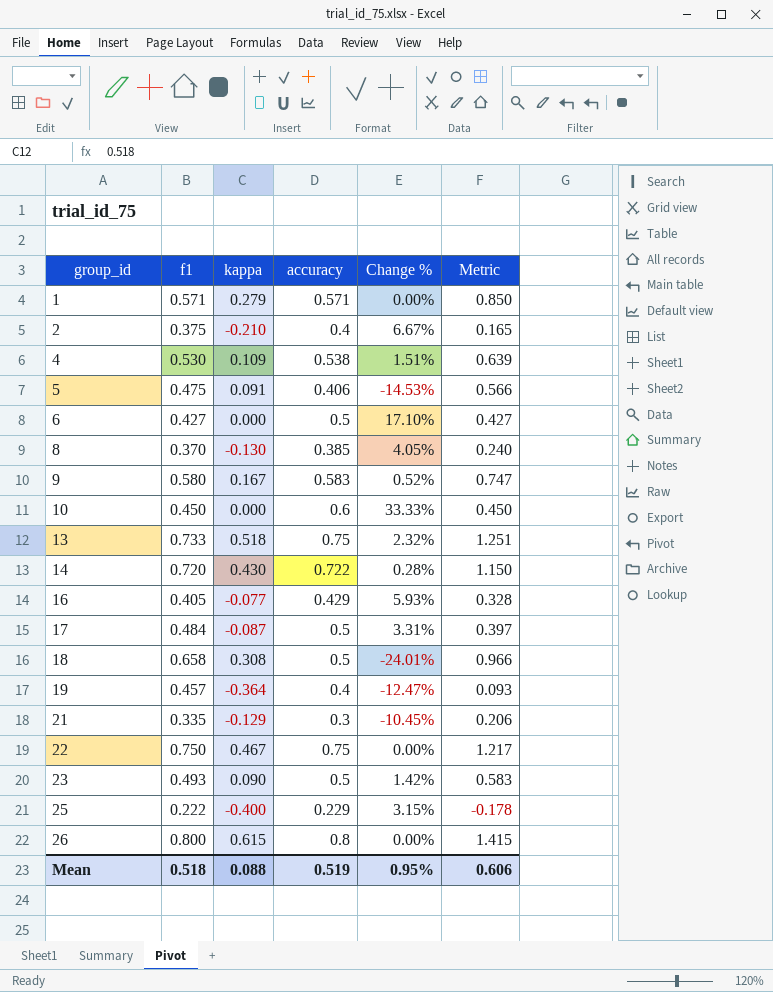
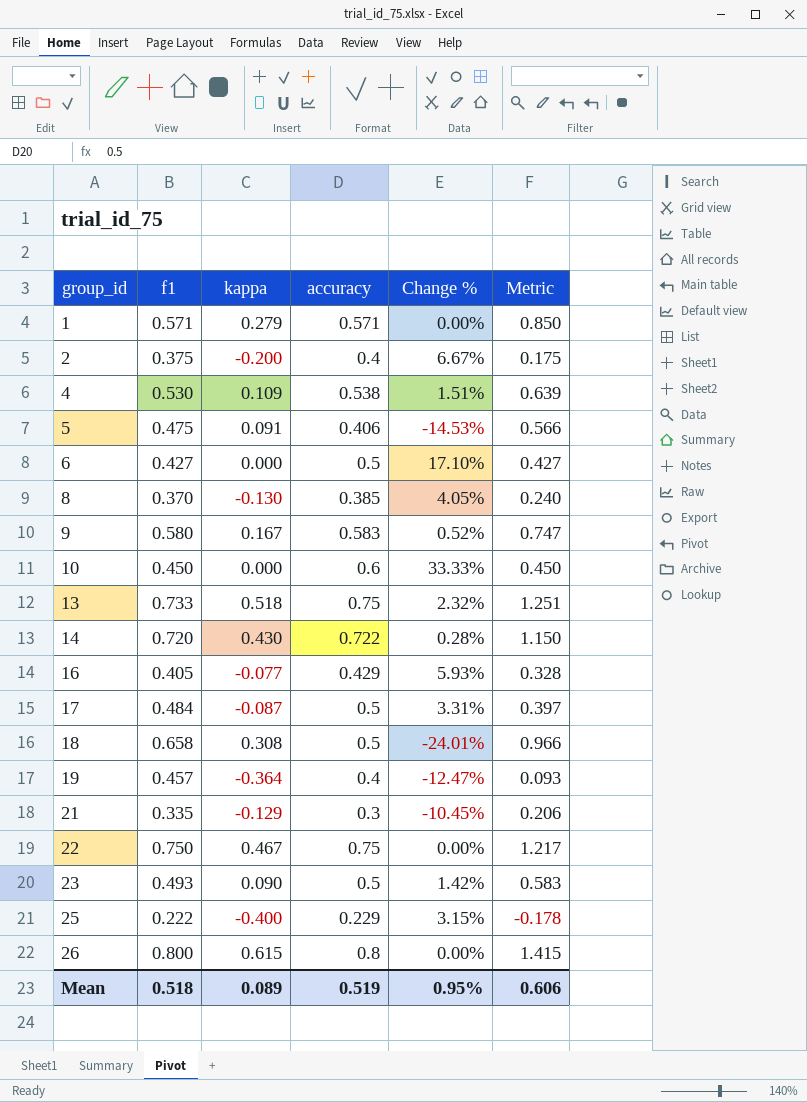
2 | kappa: -0.210 -> -0.200
2 | Metric: 0.165 -> 0.175
Mean | kappa: 0.088 -> 0.089

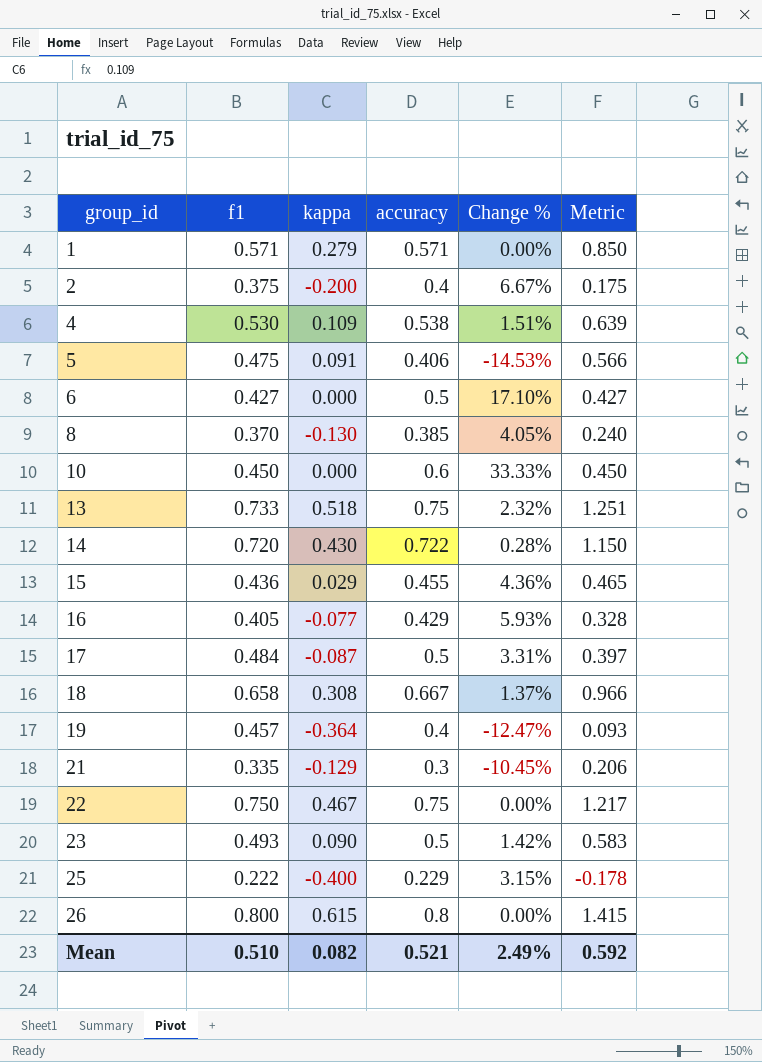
row 9: 0.580 | 0.167 | 0.583 | 0.52% | 0.747 -> none
row 15: none -> 0.436 | 0.029 | 0.455 | 4.36% | 0.465
18 | accuracy: 0.5 -> 0.667
18 | Change %: -24.01% -> 1.37%
Mean | f1: 0.518 -> 0.510
Mean | kappa: 0.089 -> 0.082
Mean | accuracy: 0.519 -> 0.521
Mean | Change %: 0.95% -> 2.49%
Mean | Metric: 0.606 -> 0.592

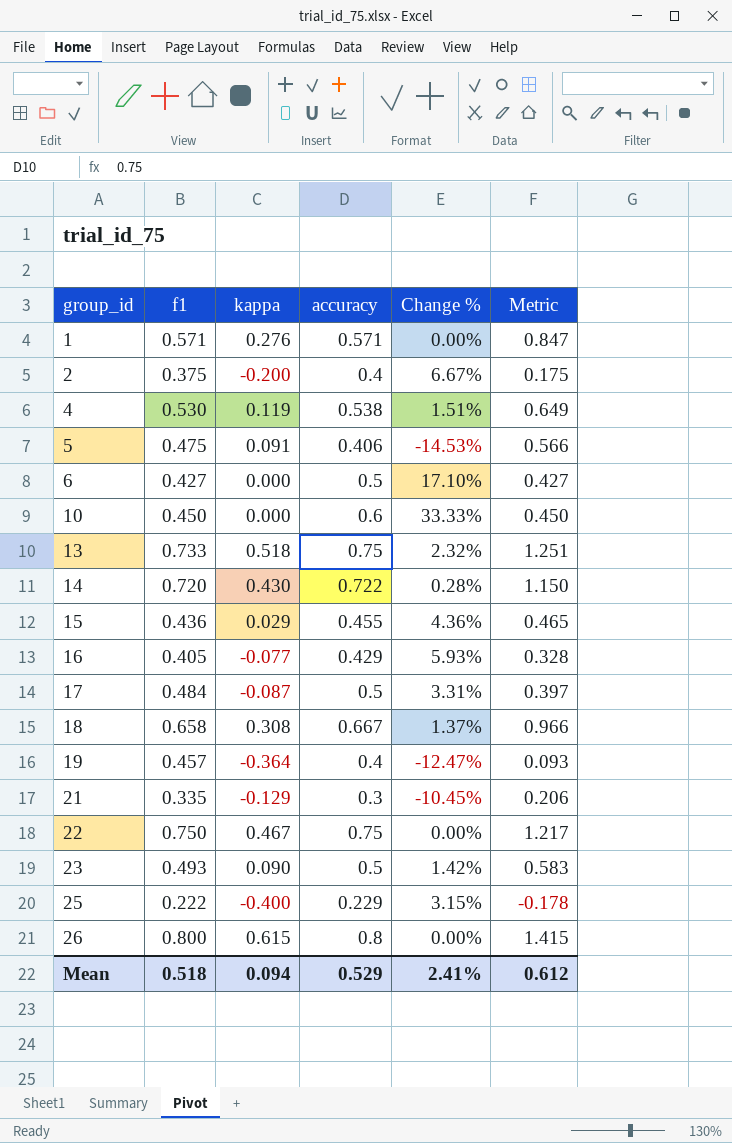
row 8: 0.370 | -0.130 | 0.385 | 4.05% | 0.240 -> none
1 | kappa: 0.279 -> 0.276
1 | Metric: 0.850 -> 0.847
4 | kappa: 0.109 -> 0.119
4 | Metric: 0.639 -> 0.649
Mean | f1: 0.510 -> 0.518
Mean | kappa: 0.082 -> 0.094
Mean | accuracy: 0.521 -> 0.529
Mean | Change %: 2.49% -> 2.41%
Mean | Metric: 0.592 -> 0.612

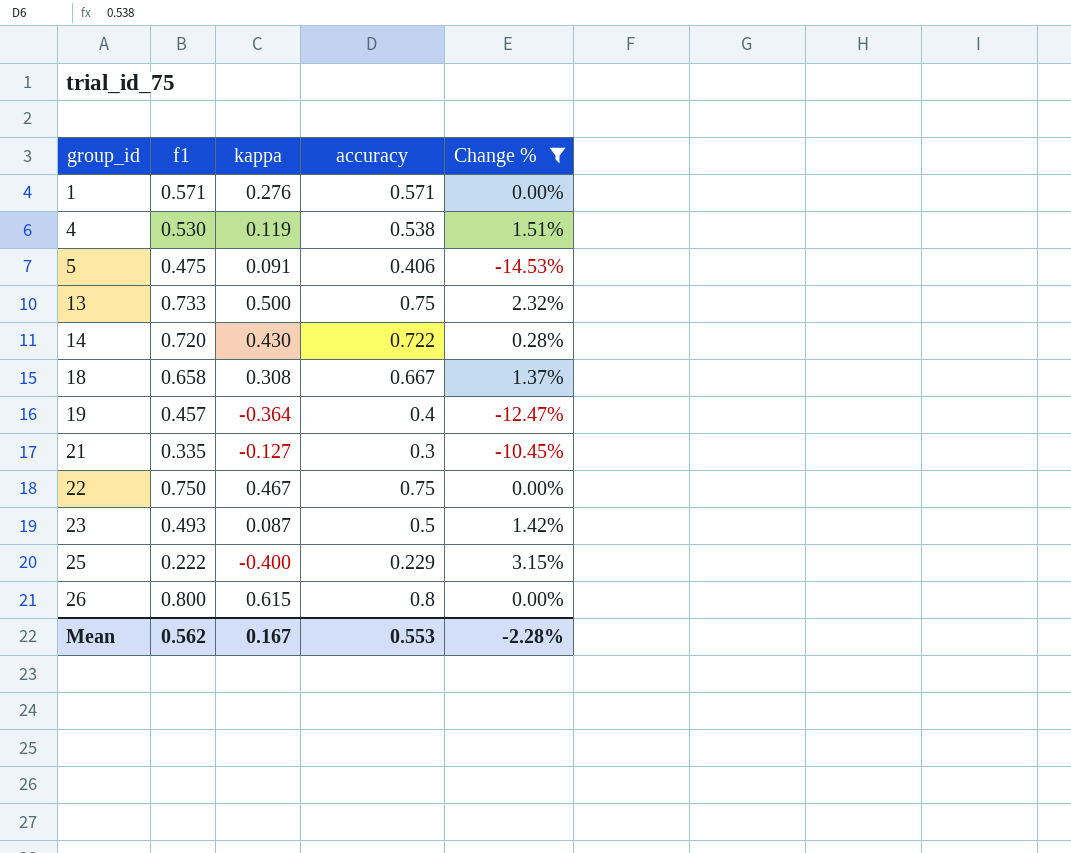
filter: none -> Change % <= 3.15%
column Metric | formula: [f1] + [kappa] -> none
13 | kappa: 0.518 -> 0.500
21 | kappa: -0.129 -> -0.127
23 | kappa: 0.090 -> 0.087
Mean | f1: 0.518 -> 0.562
Mean | kappa: 0.094 -> 0.167
Mean | accuracy: 0.529 -> 0.553
Mean | Change %: 2.41% -> -2.28%

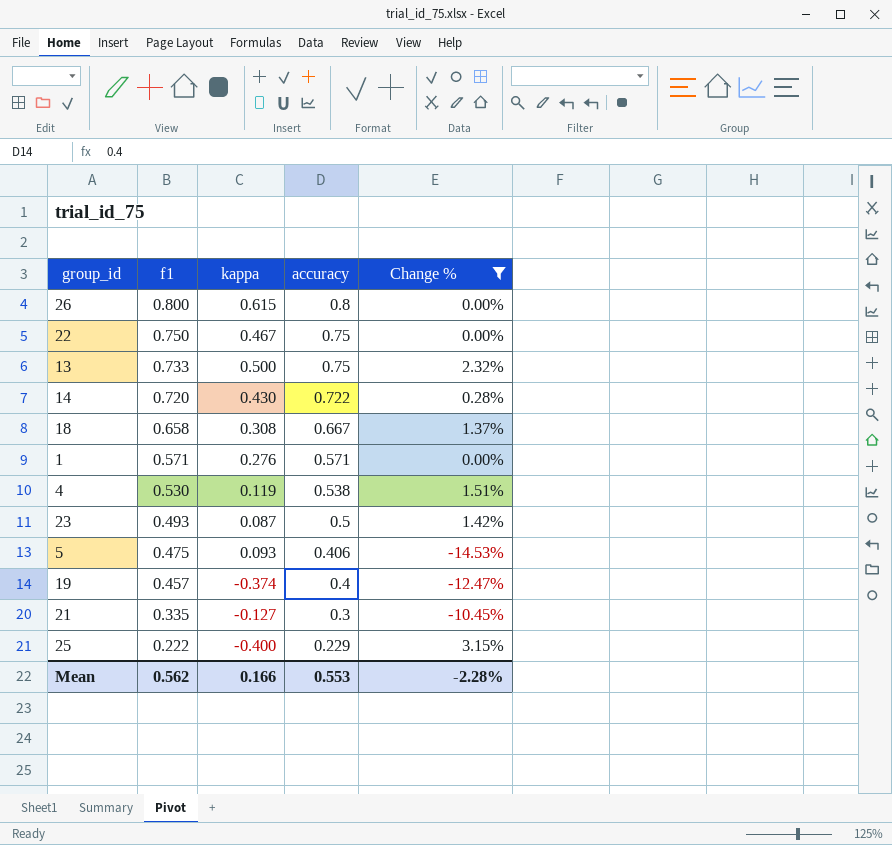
row order: group_id ascending -> f1 descending
5 | kappa: 0.091 -> 0.093
19 | kappa: -0.364 -> -0.374
Mean | kappa: 0.167 -> 0.166

